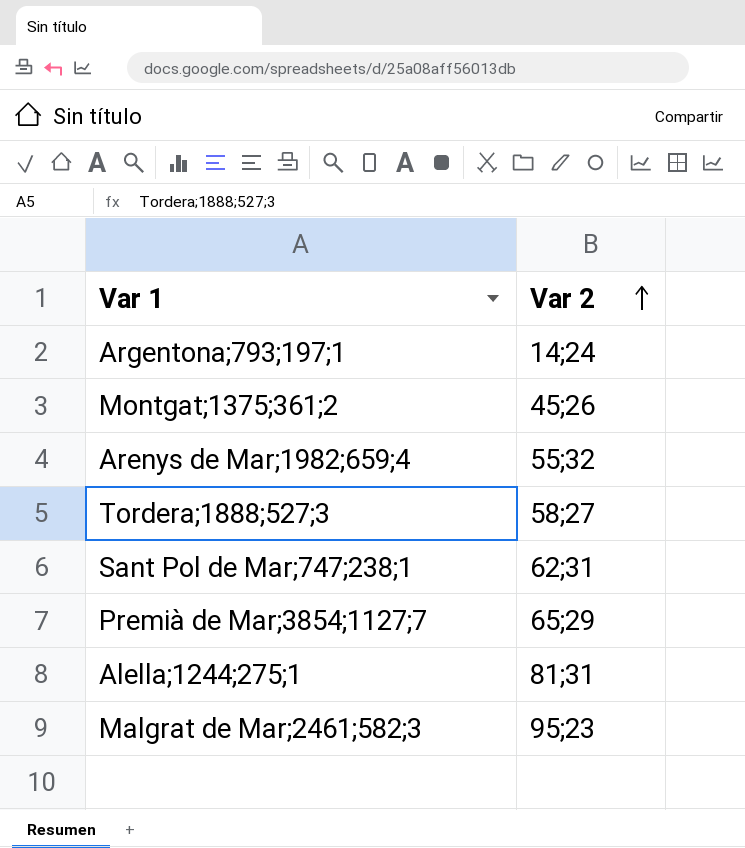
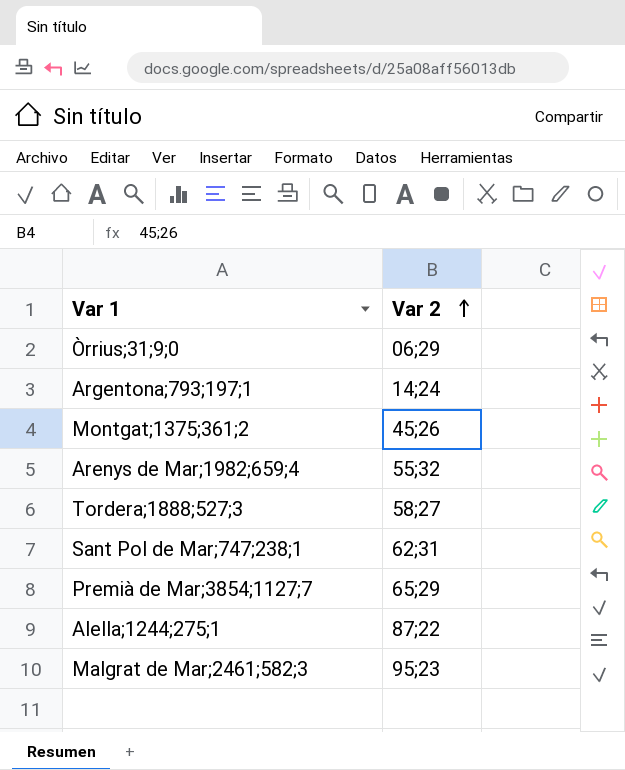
row Òrrius;31;9;0: none -> 06;29
Alella;1244;275;1 | Var 2: 81;31 -> 87;22

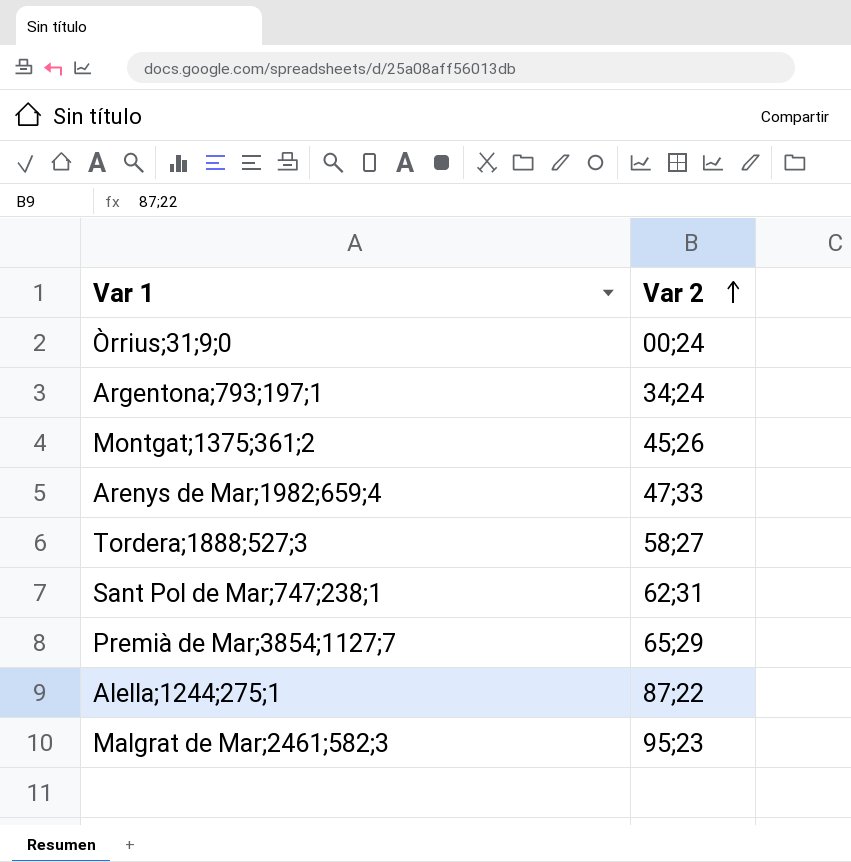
Òrrius;31;9;0 | Var 2: 06;29 -> 00;24
Argentona;793;197;1 | Var 2: 14;24 -> 34;24
Arenys de Mar;1982;659;4 | Var 2: 55;32 -> 47;33

